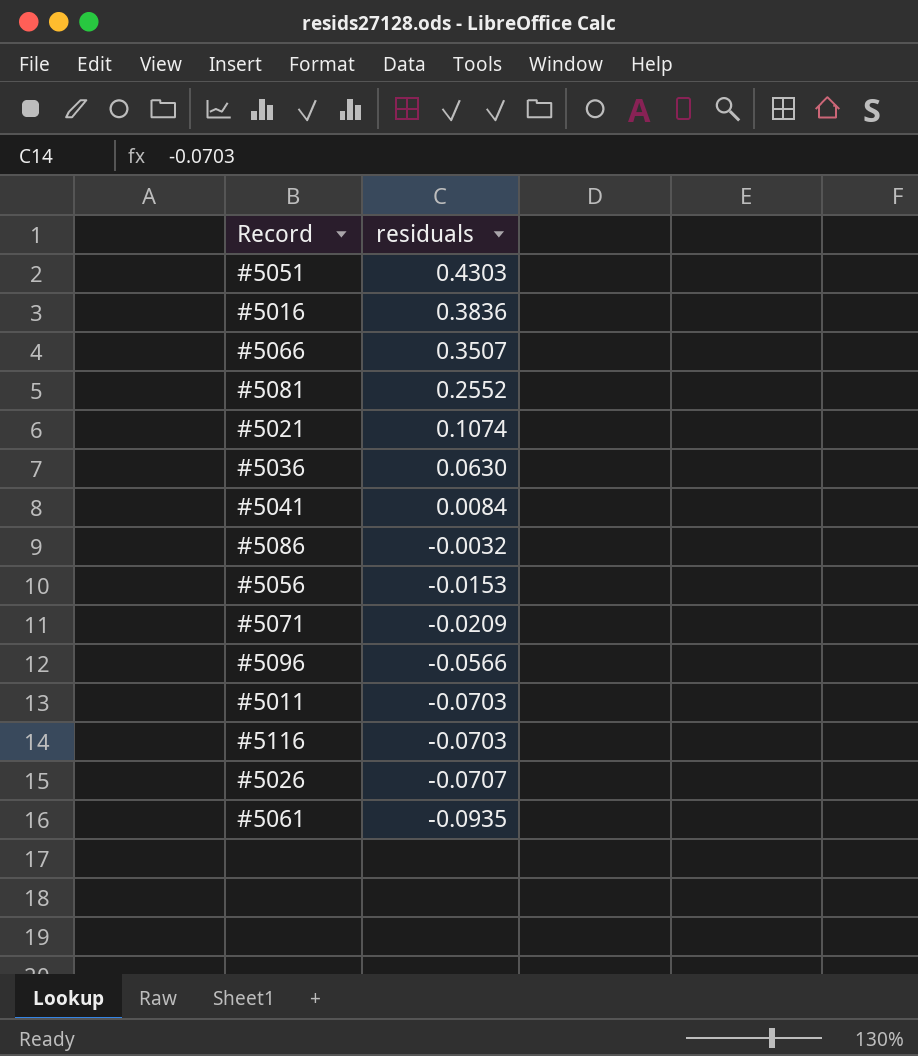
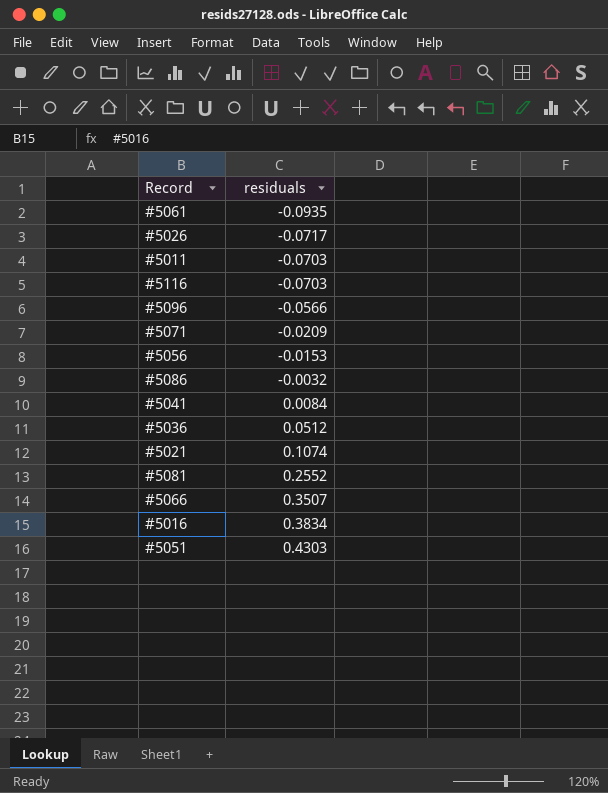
row order: residuals descending -> residuals ascending
#5026 | residuals: -0.0707 -> -0.0717
#5036 | residuals: 0.0630 -> 0.0512
#5016 | residuals: 0.3836 -> 0.3834

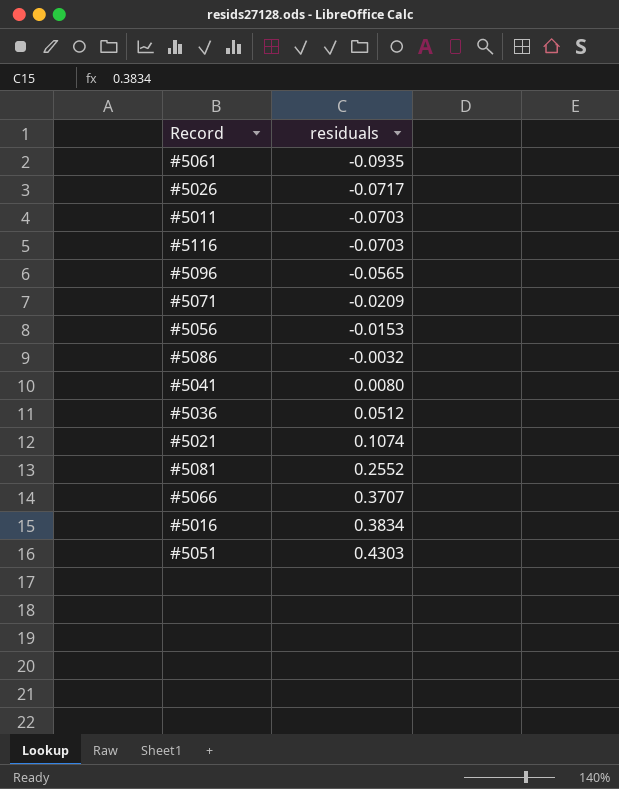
#5096 | residuals: -0.0566 -> -0.0565
#5041 | residuals: 0.0084 -> 0.0080
#5066 | residuals: 0.3507 -> 0.3707

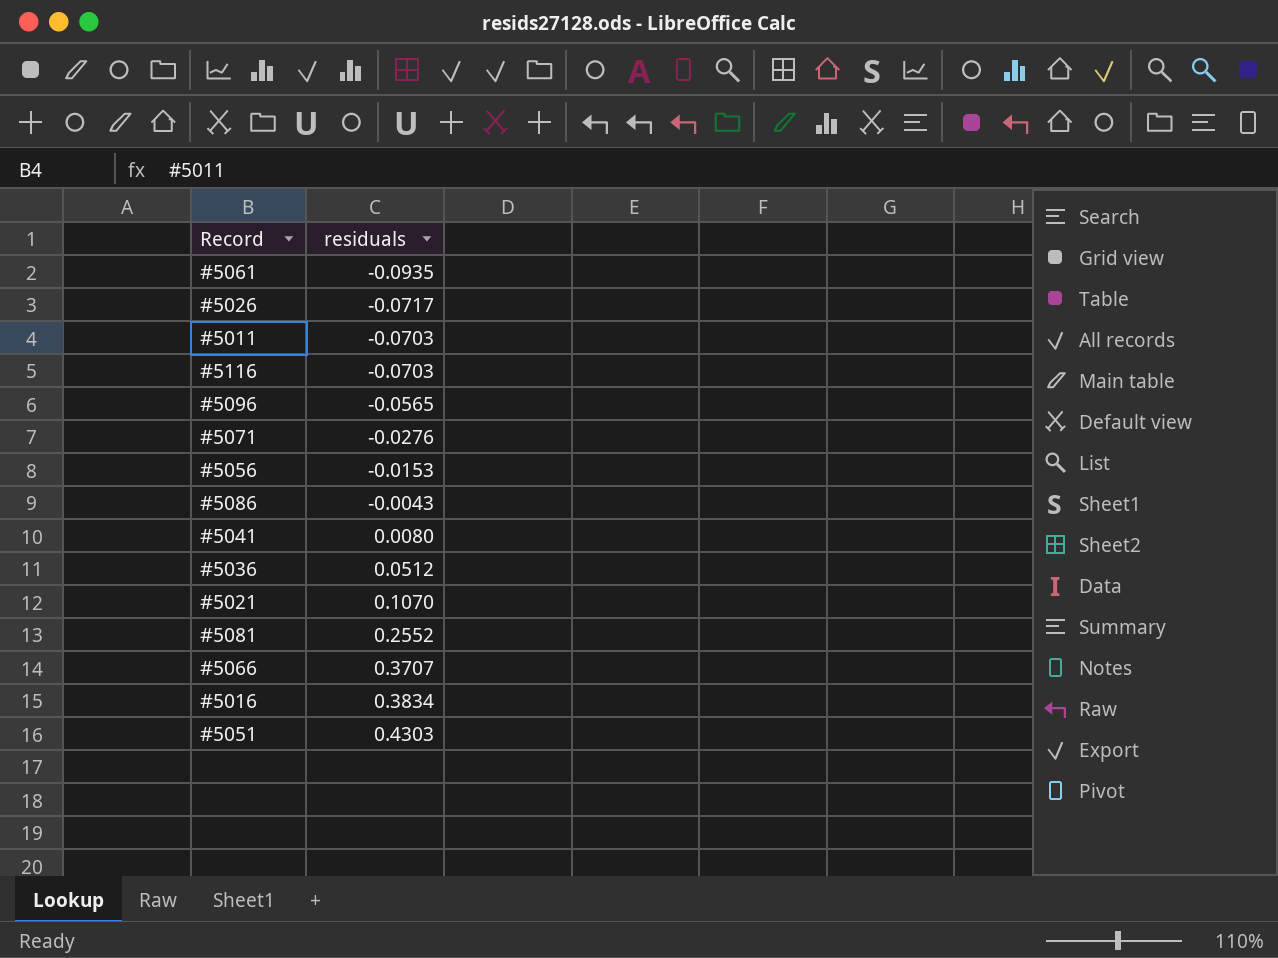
#5071 | residuals: -0.0209 -> -0.0276
#5086 | residuals: -0.0032 -> -0.0043
#5021 | residuals: 0.1074 -> 0.1070

